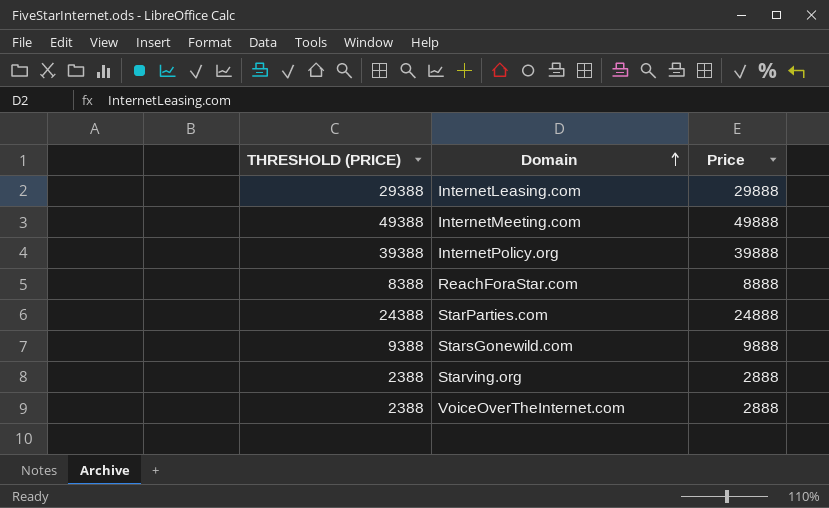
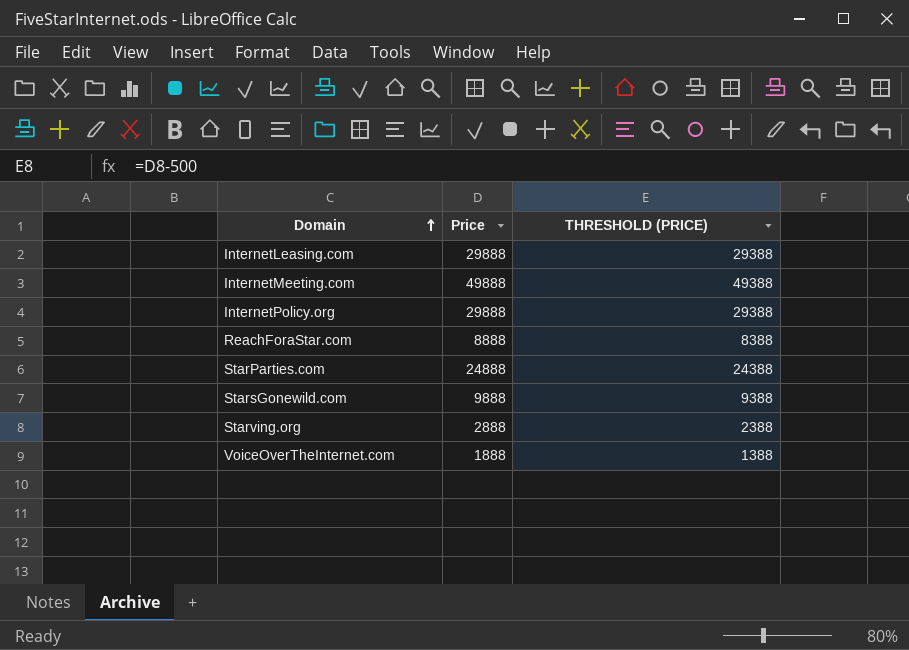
column THRESHOLD (PRICE) | position: 1 -> 3
InternetPolicy.org | Price: 39888 -> 29888
InternetPolicy.org | THRESHOLD (PRICE): 39388 -> 29388
VoiceOverTheInternet.com | Price: 2888 -> 1888
VoiceOverTheInternet.com | THRESHOLD (PRICE): 2388 -> 1388

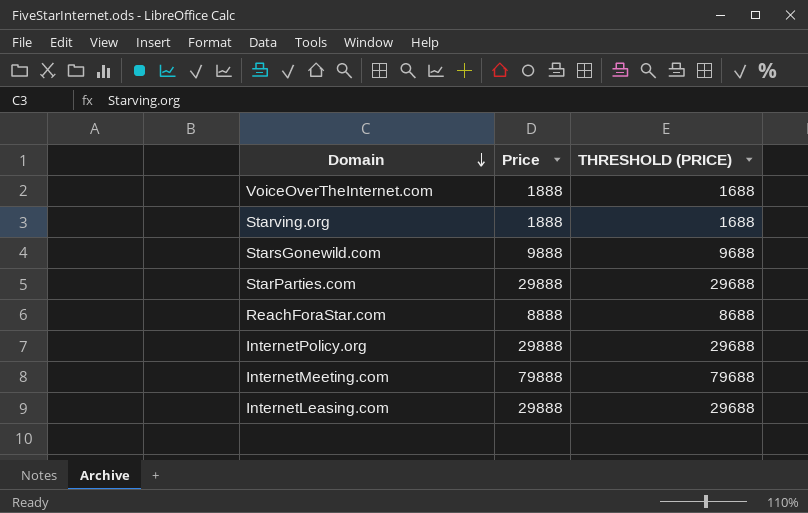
row order: Domain ascending -> Domain descending
column THRESHOLD (PRICE) | formula: [Price] - 500 -> [Price] - 200
Starving.org | Price: 2888 -> 1888
StarParties.com | Price: 24888 -> 29888
InternetMeeting.com | Price: 49888 -> 79888

